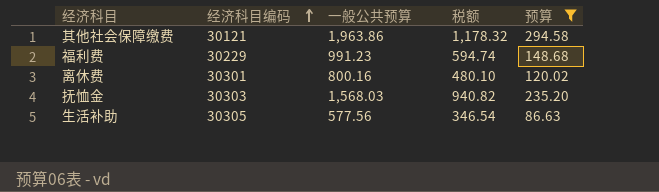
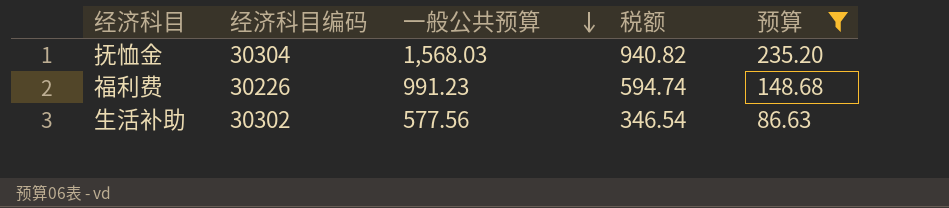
row order: 经济科目编码 ascending -> 一般公共预算 descending
row 其他社会保障缴费: 30121 | 1,963.86 | 1,178.32 | 294.58 -> none
row 离休费: 30301 | 800.16 | 480.10 | 120.02 -> none
抚恤金 | 经济科目编码: 30303 -> 30304
福利费 | 经济科目编码: 30229 -> 30226
生活补助 | 经济科目编码: 30305 -> 30302

